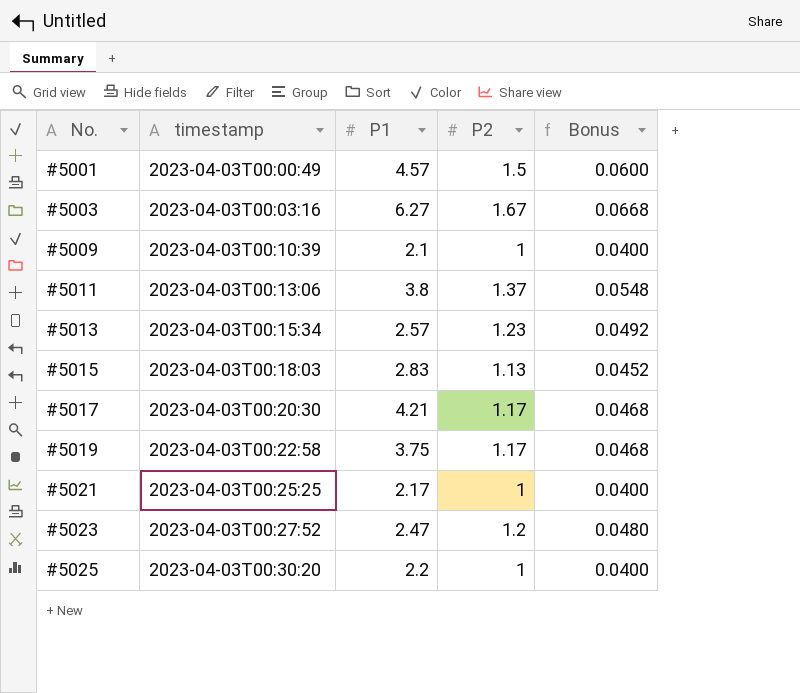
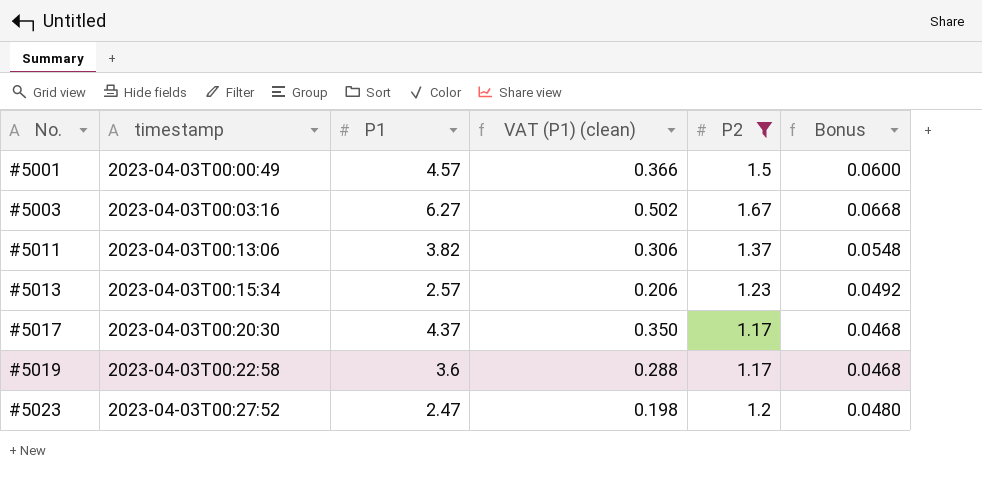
filter: none -> P2 >= 1.17
column VAT (P1) (clean) | formula: none -> [P1] * 0.08
#5011 | P1: 3.8 -> 3.82
#5017 | P1: 4.21 -> 4.37
#5019 | P1: 3.75 -> 3.6

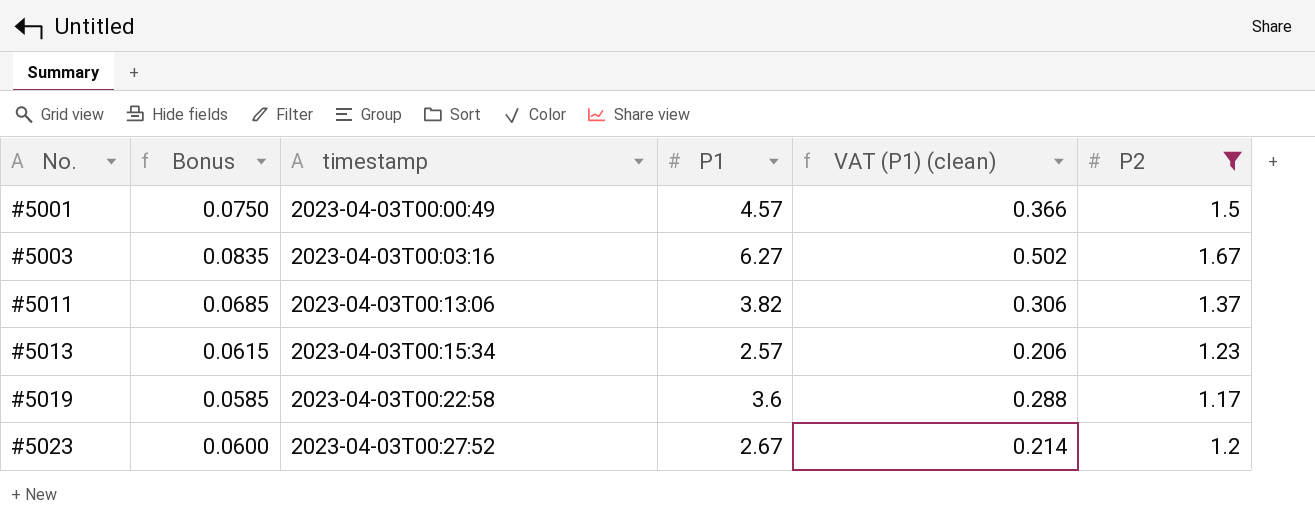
column Bonus | formula: [P2] * 0.04 -> [P2] * 0.05
column Bonus | position: 6 -> 2
row #5017: 2023-04-03T00:20:30 | 4.37 | 0.350 | 1.17 | 0.0468 -> none
#5023 | P1: 2.47 -> 2.67
#5023 | VAT (P1) (clean): 0.198 -> 0.214

